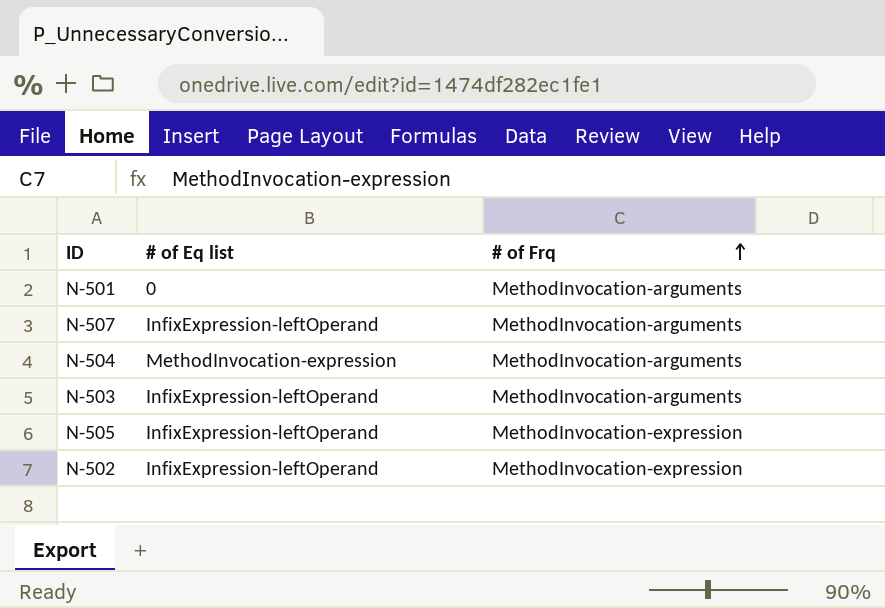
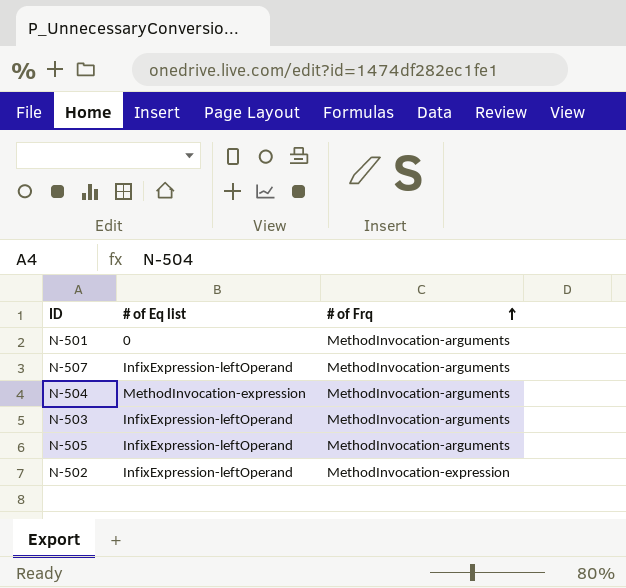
N-505 | # of Frq: MethodInvocation-expression -> MethodInvocation-arguments

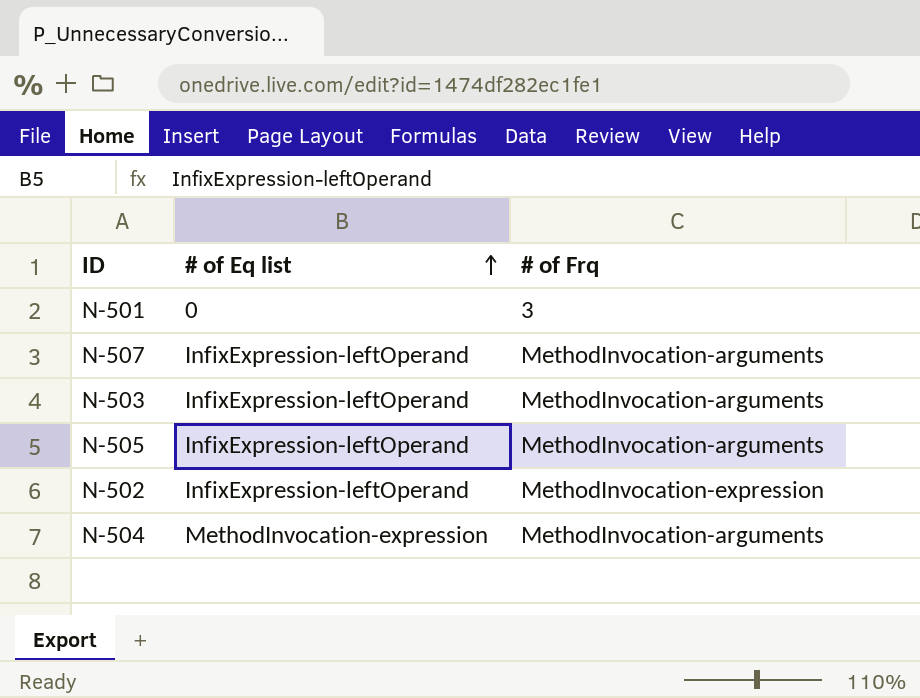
row order: # of Frq ascending -> # of Eq list ascending
N-501 | # of Frq: MethodInvocation-arguments -> 3

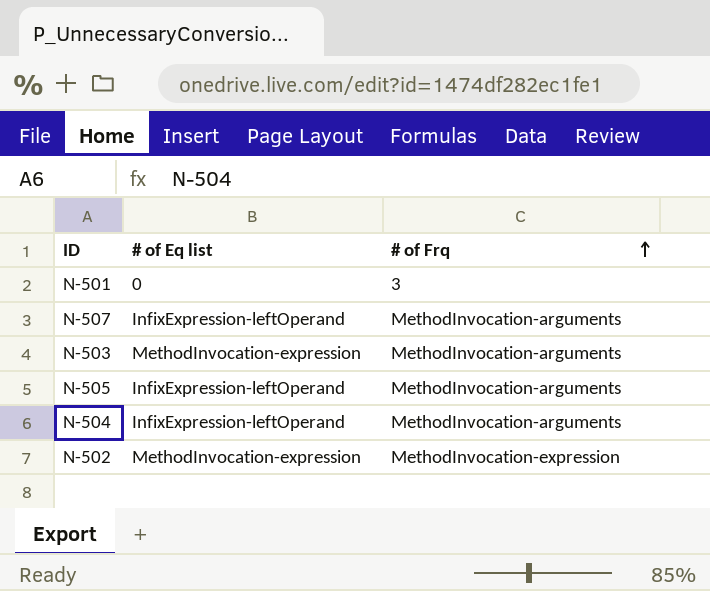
row order: # of Eq list ascending -> # of Frq ascending
N-503 | # of Eq list: InfixExpression-leftOperand -> MethodInvocation-expression
N-504 | # of Eq list: MethodInvocation-expression -> InfixExpression-leftOperand
N-502 | # of Eq list: InfixExpression-leftOperand -> MethodInvocation-expression

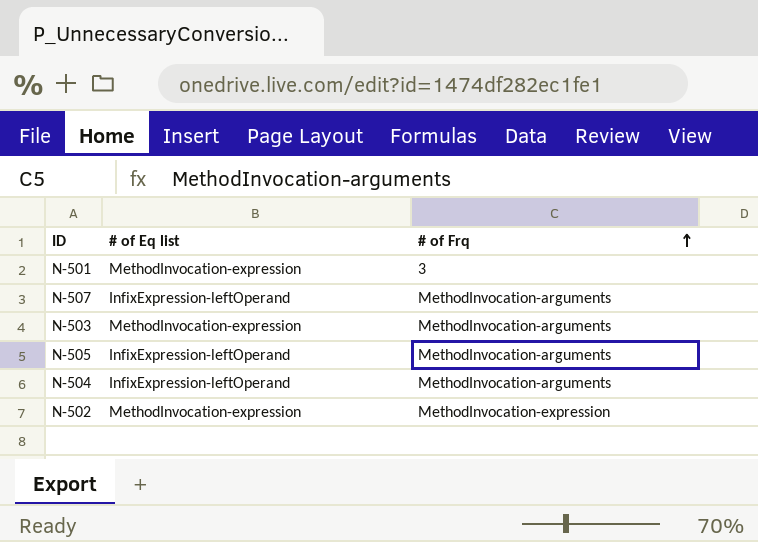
N-501 | # of Eq list: 0 -> MethodInvocation-expression

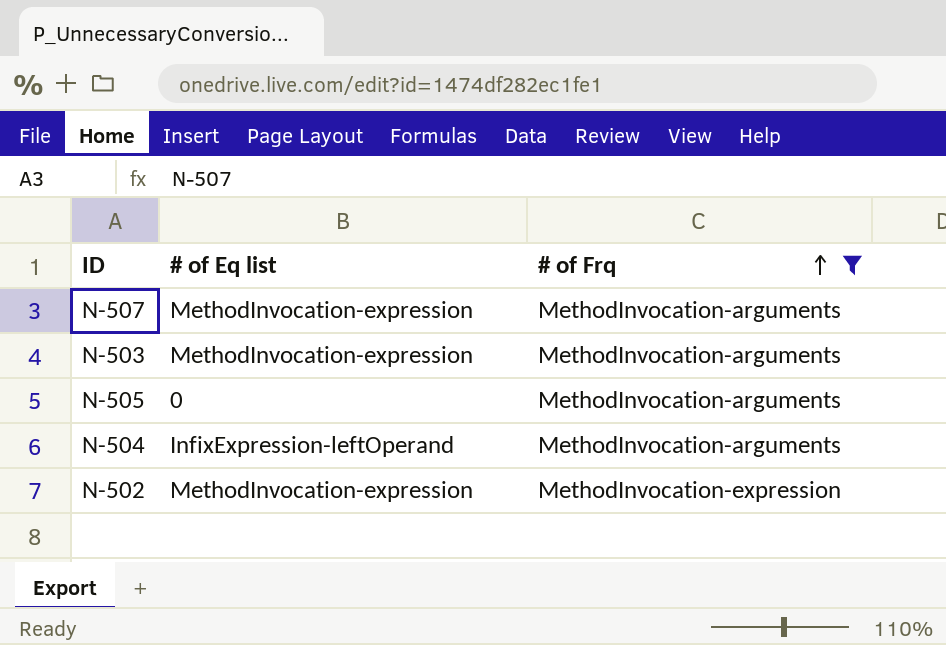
filter: none -> # of Frq != 3
N-507 | # of Eq list: InfixExpression-leftOperand -> MethodInvocation-expression
N-505 | # of Eq list: InfixExpression-leftOperand -> 0

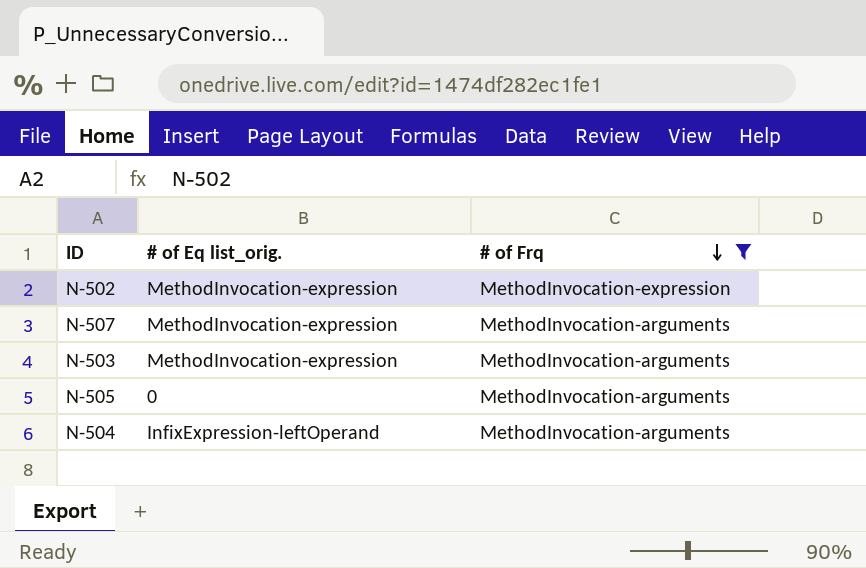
row order: # of Frq ascending -> # of Frq descending
column name: # of Eq list -> # of Eq list_orig.

